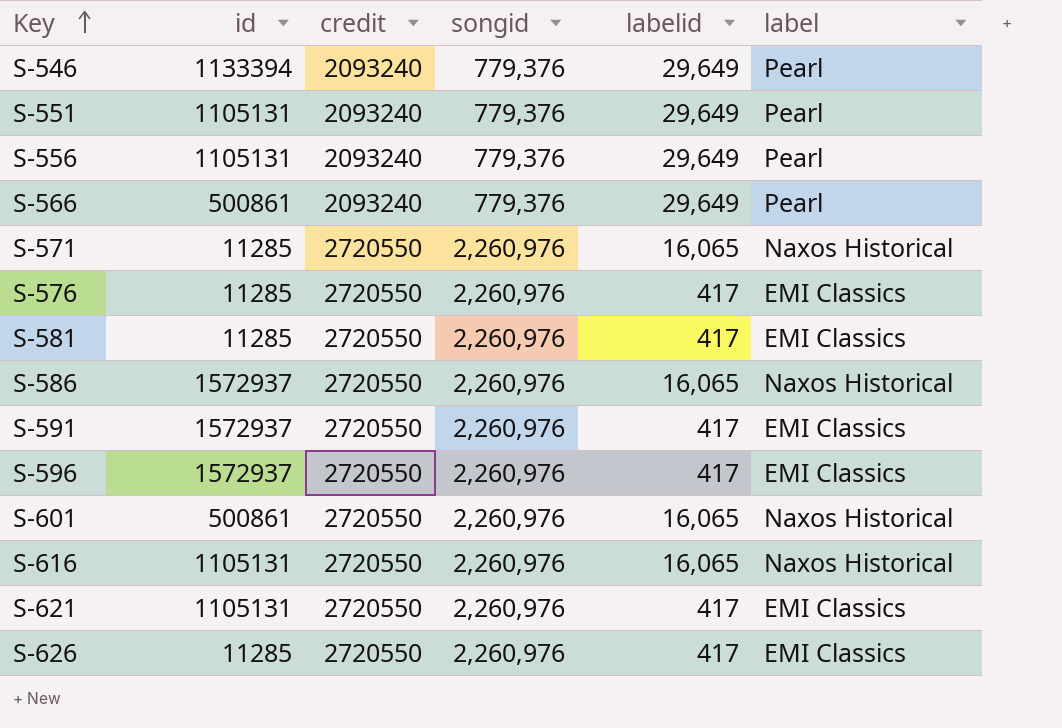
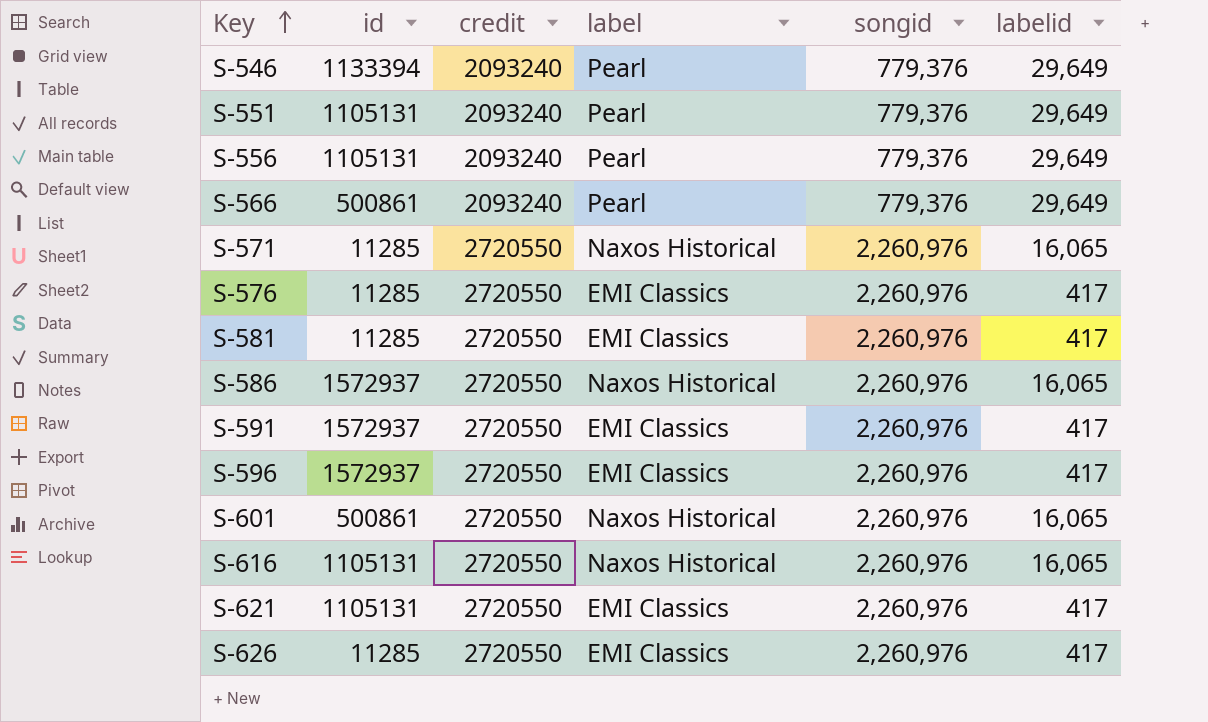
column label | position: 6 -> 4

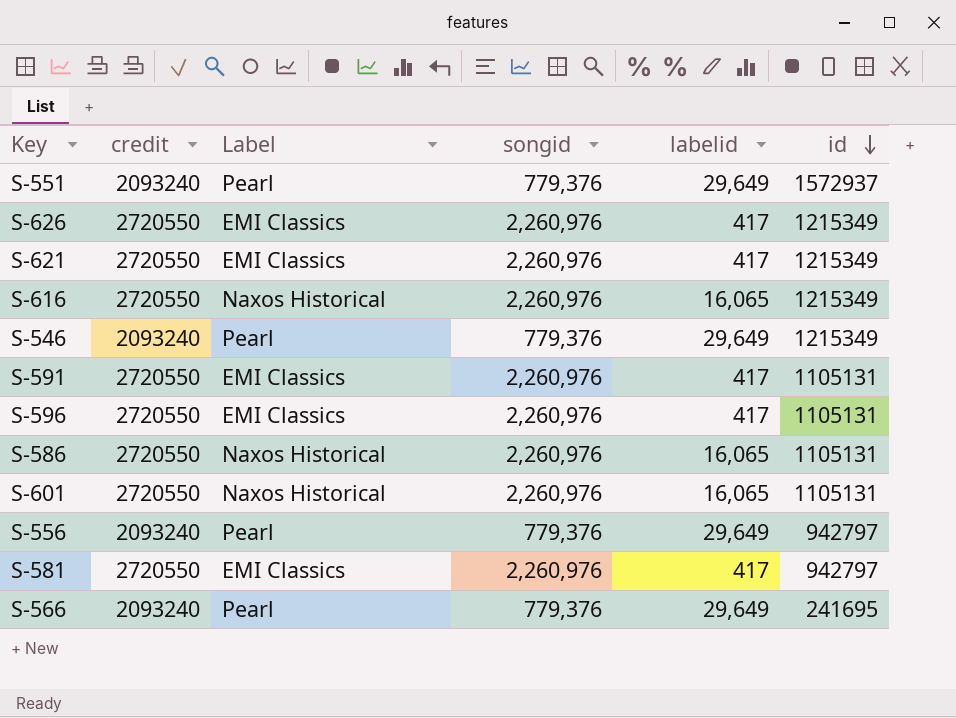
row order: Key ascending -> id descending
column name: label -> Label
column id | position: 2 -> 6
row S-571: 11285 | 2720550 | Naxos Historical | 2,260,976 | 16,065 -> none
row S-576: 11285 | 2720550 | EMI Classics | 2,260,976 | 417 -> none
S-551 | id: 1105131 -> 1572937
S-626 | id: 11285 -> 1215349
S-621 | id: 1105131 -> 1215349
S-616 | id: 1105131 -> 1215349
S-546 | id: 1133394 -> 1215349
S-591 | id: 1572937 -> 1105131
S-596 | id: 1572937 -> 1105131
S-586 | id: 1572937 -> 1105131
S-601 | id: 500861 -> 1105131
S-556 | id: 1105131 -> 942797
S-581 | id: 11285 -> 942797
S-566 | id: 500861 -> 241695

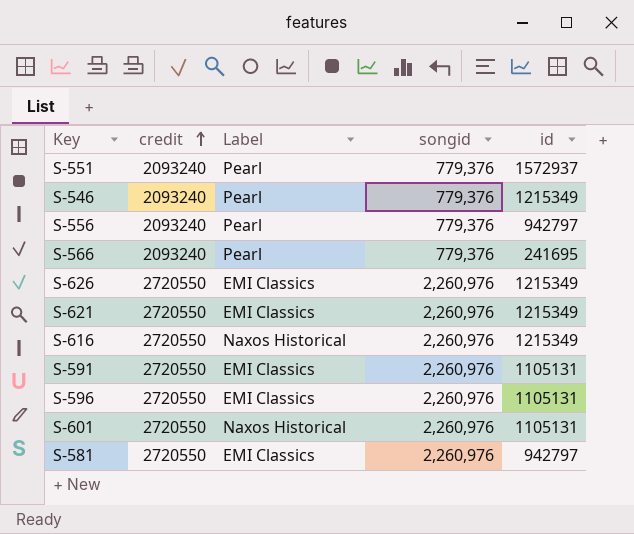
row order: id descending -> credit ascending
column labelid | position: 5 -> none
row S-586: 2720550 | Naxos Historical | 2,260,976 | 16,065 | 1105131 -> none

